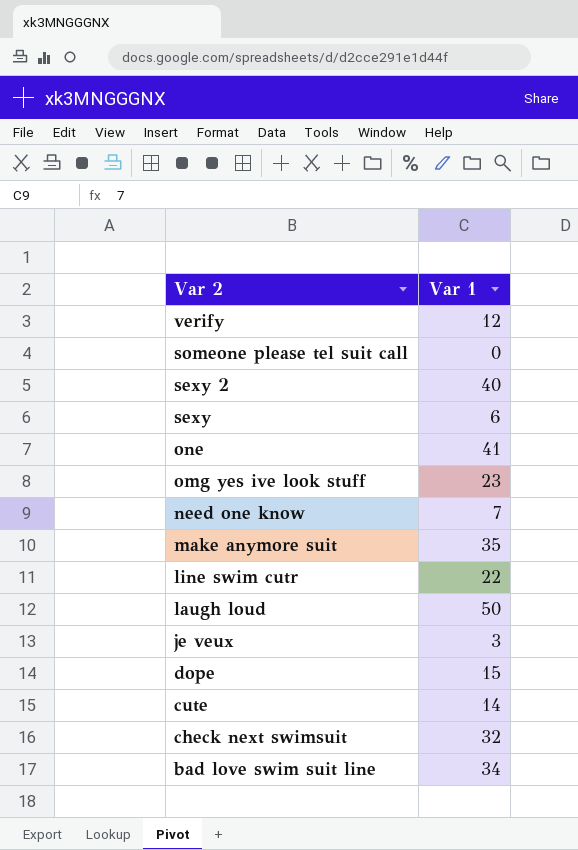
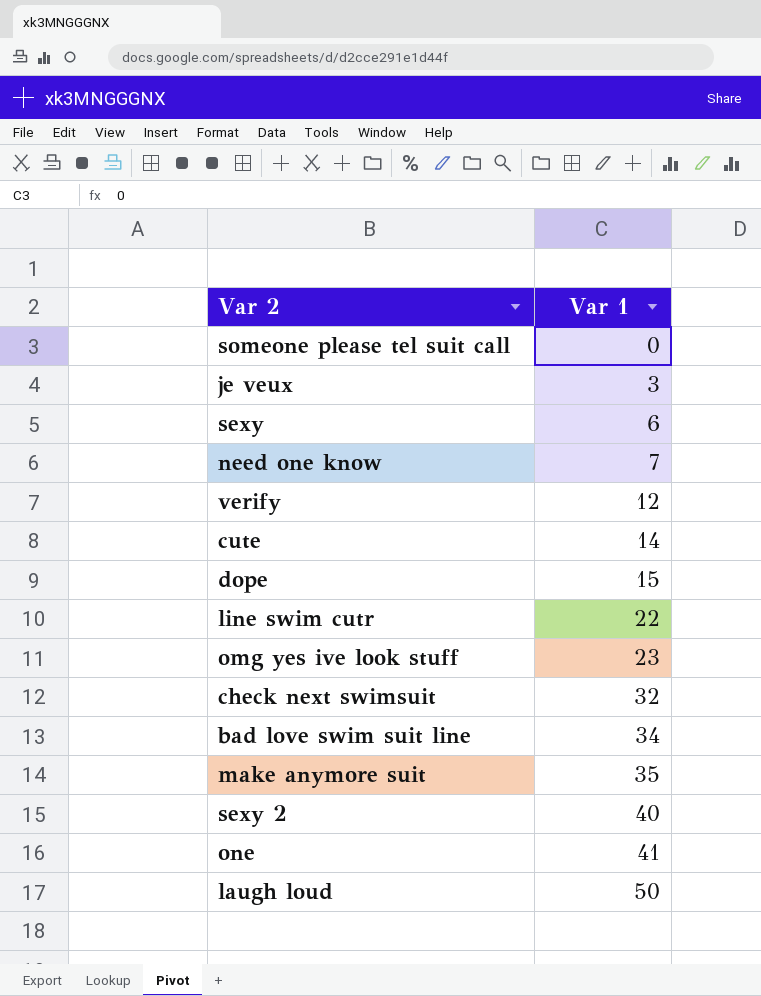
row order: Var 2 descending -> Var 1 ascending

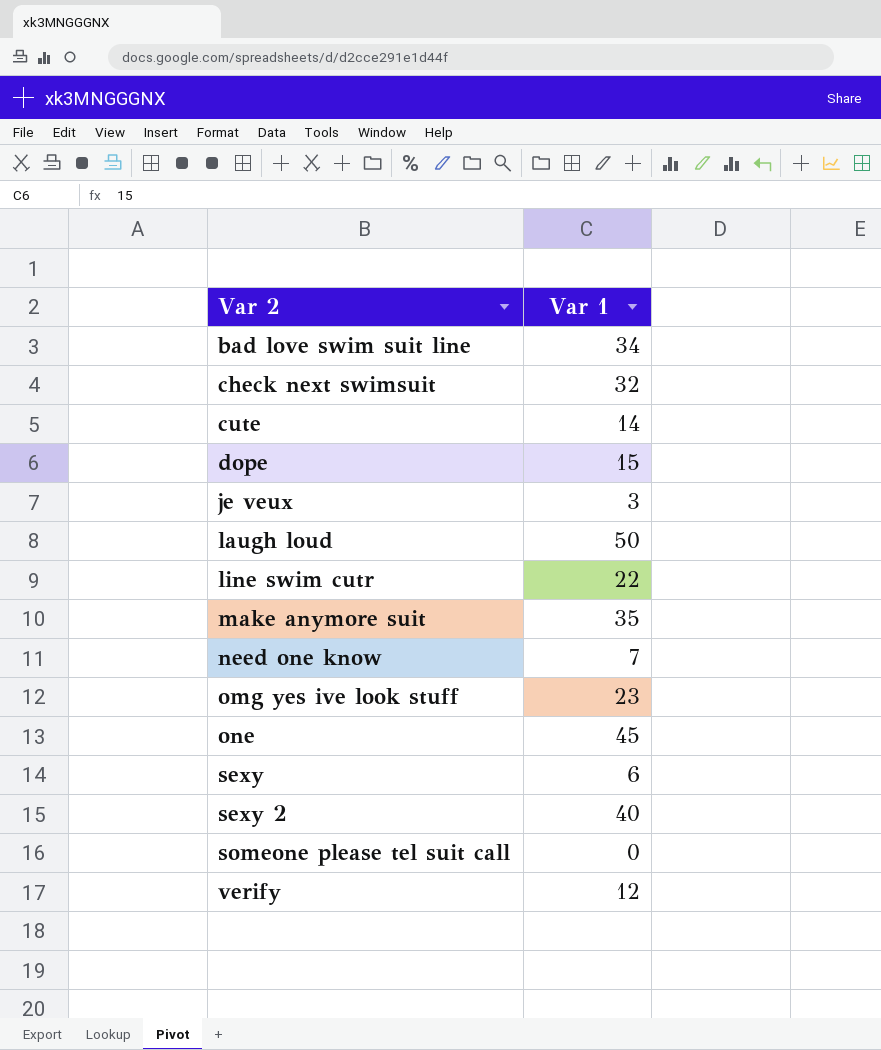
row order: Var 1 ascending -> Var 2 ascending
one | Var 1: 41 -> 45

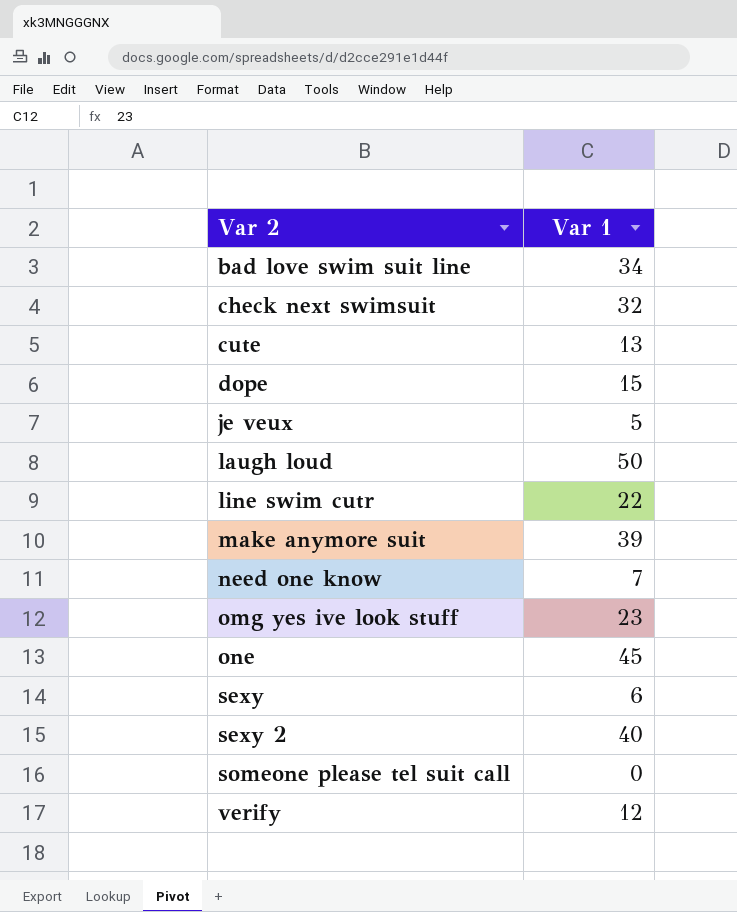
cute | Var 1: 14 -> 13
je veux | Var 1: 3 -> 5
make anymore suit | Var 1: 35 -> 39

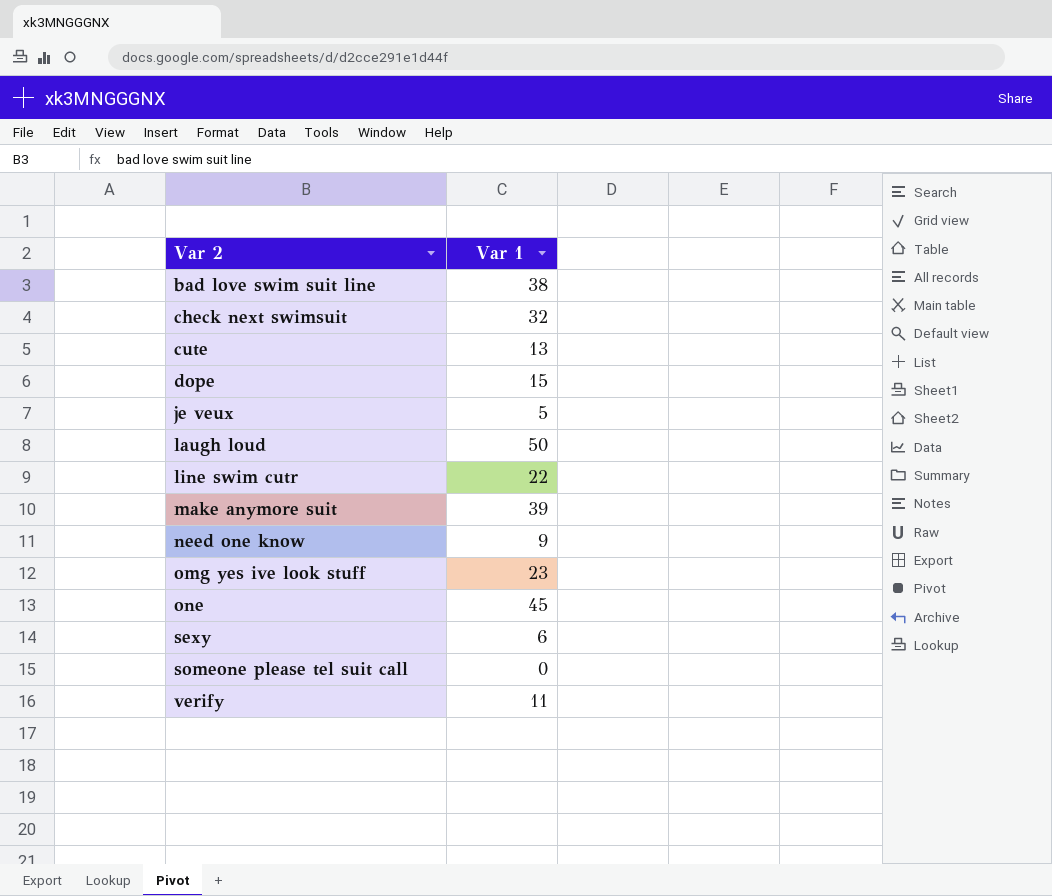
row sexy 2: 40 -> none
bad love swim suit line | Var 1: 34 -> 38
need one know | Var 1: 7 -> 9
verify | Var 1: 12 -> 11

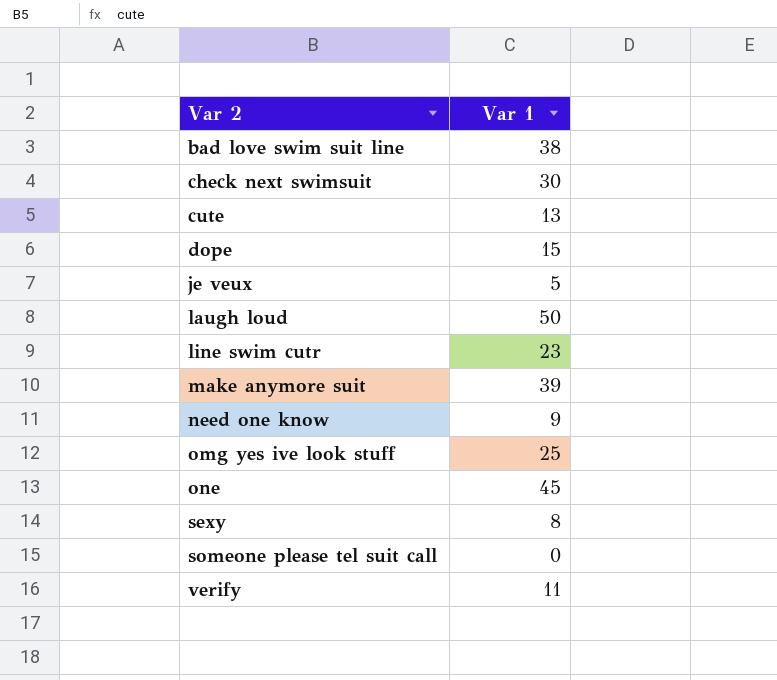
check next swimsuit | Var 1: 32 -> 30
line swim cutr | Var 1: 22 -> 23
omg yes ive look stuff | Var 1: 23 -> 25
sexy | Var 1: 6 -> 8

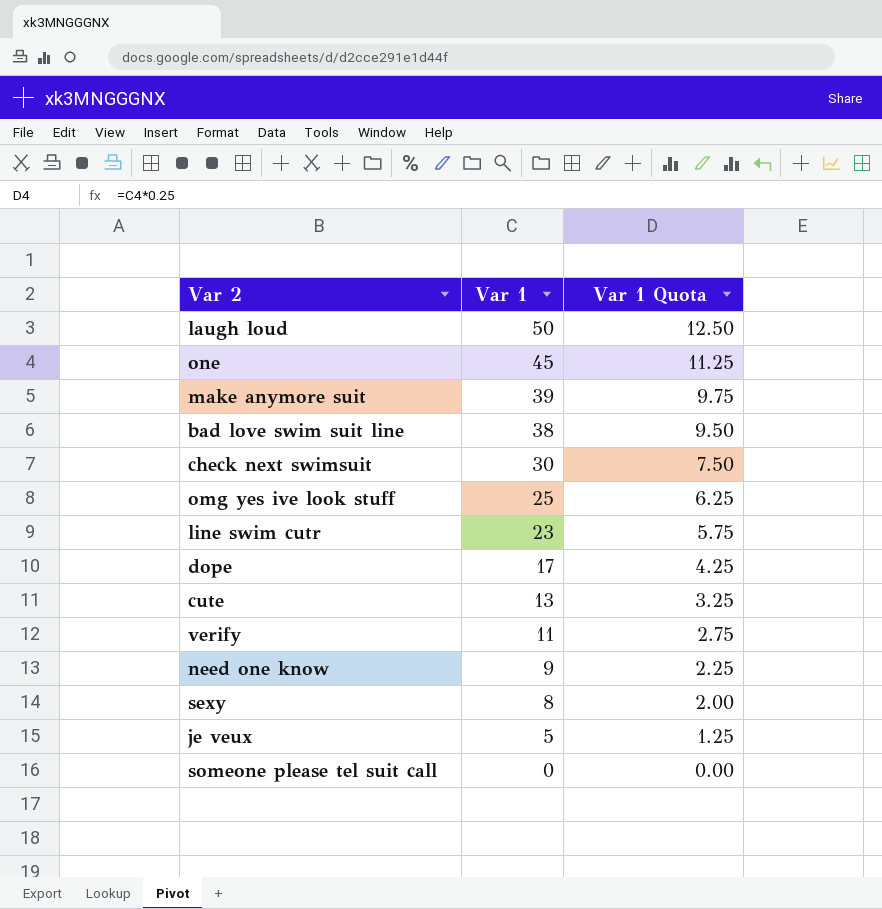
row order: Var 2 ascending -> Var 1 descending
column Var 1 Quota | formula: none -> [Var 1] * 0.25
dope | Var 1: 15 -> 17

